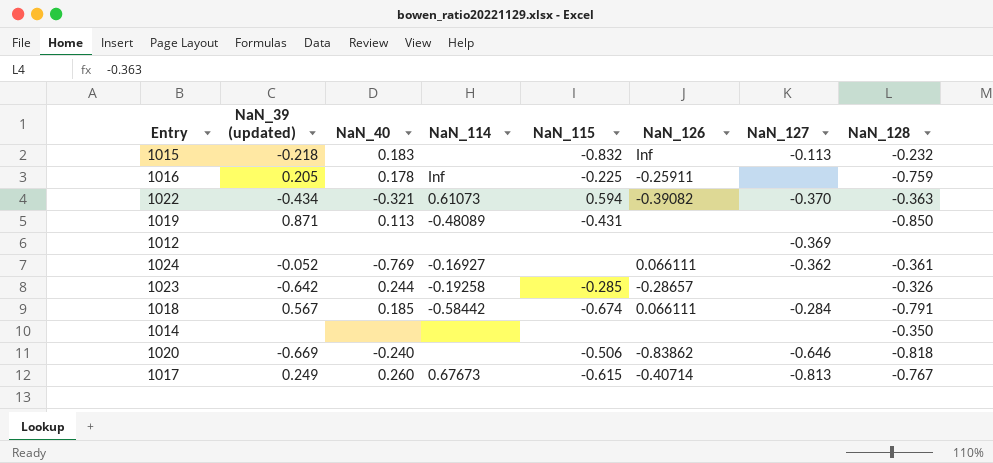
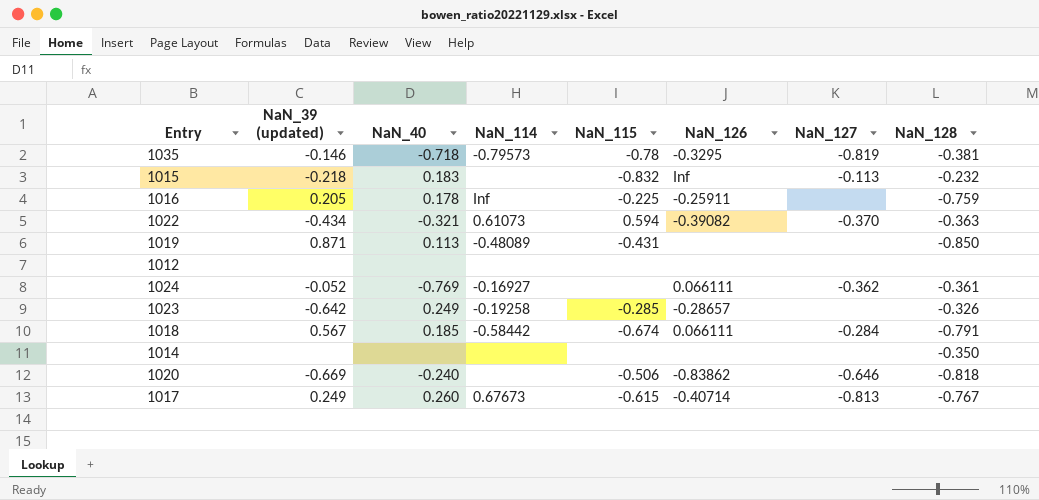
row 1035: none -> -0.146 | -0.718 | -0.79573 | -0.78 | -0.3295 | -0.819 | -0.381
1012 | NaN_127: -0.369 -> none
1023 | NaN_40: 0.244 -> 0.249

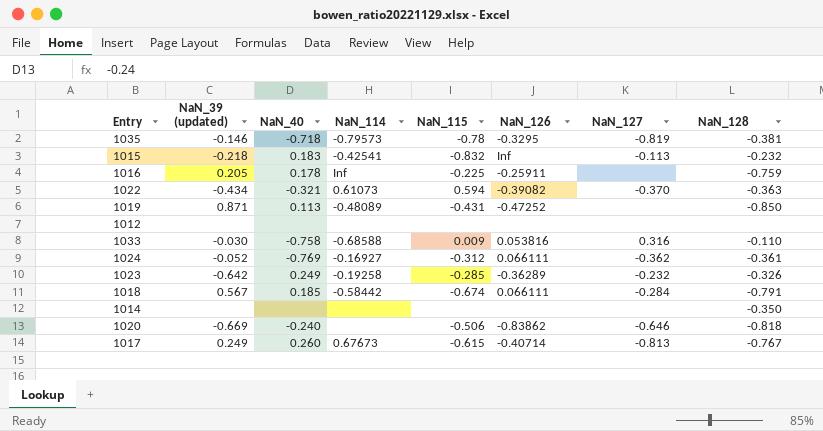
1015 | NaN_114: none -> -0.42541
1019 | NaN_126: none -> -0.47252
row 1033: none -> -0.030 | -0.758 | -0.68588 | 0.009 | 0.053816 | 0.316 | -0.110
1024 | NaN_115: none -> -0.312
1023 | NaN_126: -0.28657 -> -0.36289
1023 | NaN_127: none -> -0.232

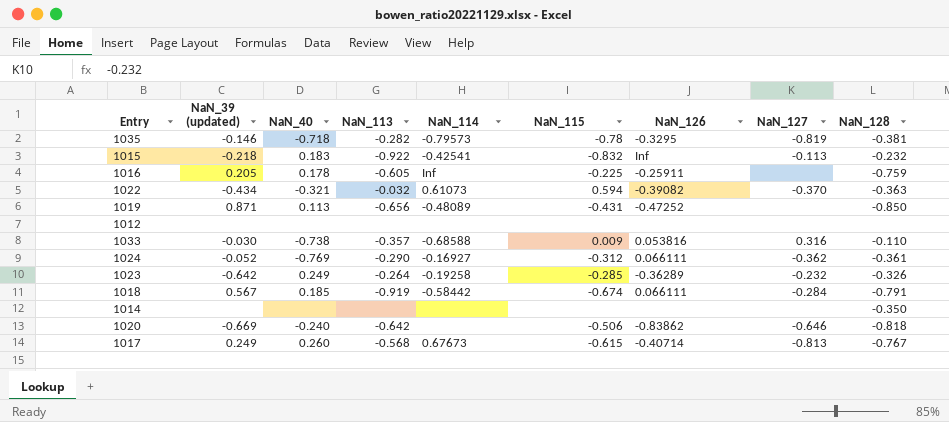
column NaN_113 | position: none -> 4
1033 | NaN_40: -0.758 -> -0.738

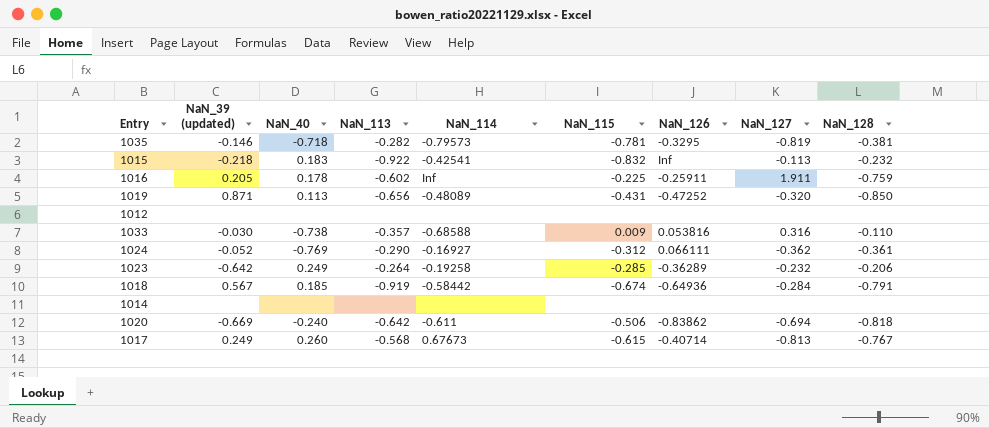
row 1022: -0.434 | -0.321 | -0.032 | 0.61073 | 0.594 | -0.39082 | -0.370 | -0.363 -> none
1035 | NaN_115: -0.78 -> -0.781
1016 | NaN_113: -0.605 -> -0.602
1016 | NaN_127: none -> 1.911
1019 | NaN_127: none -> -0.320
1023 | NaN_128: -0.326 -> -0.206
1018 | NaN_126: 0.066111 -> -0.64936
1014 | NaN_128: -0.350 -> none
1020 | NaN_114: none -> -0.611
1020 | NaN_127: -0.646 -> -0.694

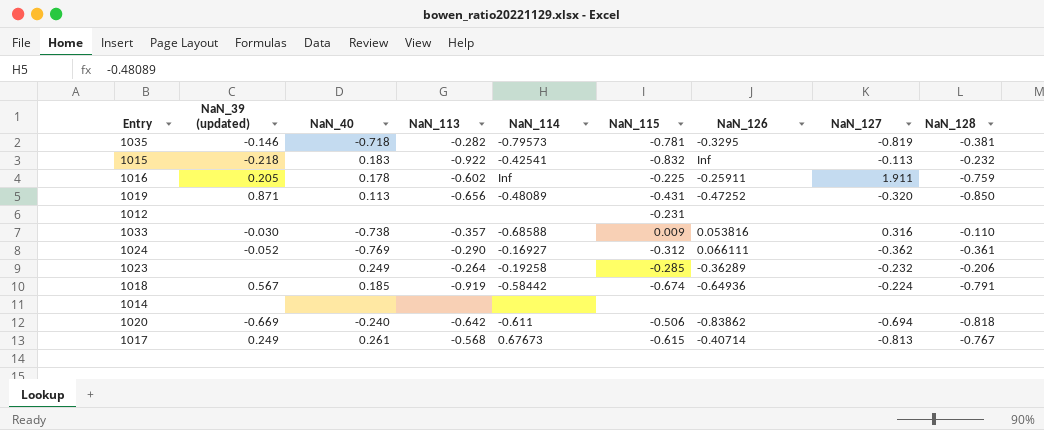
1012 | NaN_115: none -> -0.231
1023 | NaN_39 (updated): -0.642 -> none
1018 | NaN_127: -0.284 -> -0.224
1017 | NaN_40: 0.260 -> 0.261

